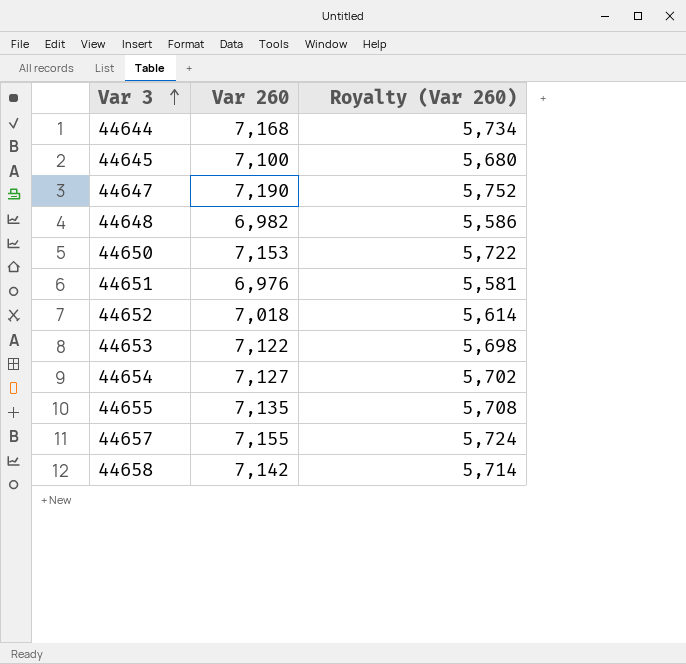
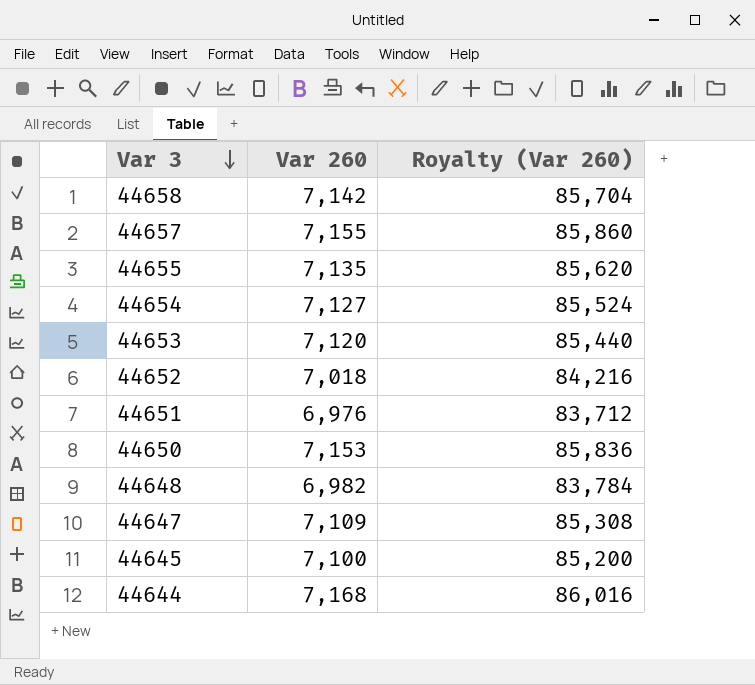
row order: Var 3 ascending -> Var 3 descending
column Royalty (Var 260) | formula: [Var 260] * 0.8 -> [Var 260] * 12
44653 | Var 260: 7,122 -> 7,120
44647 | Var 260: 7,190 -> 7,109

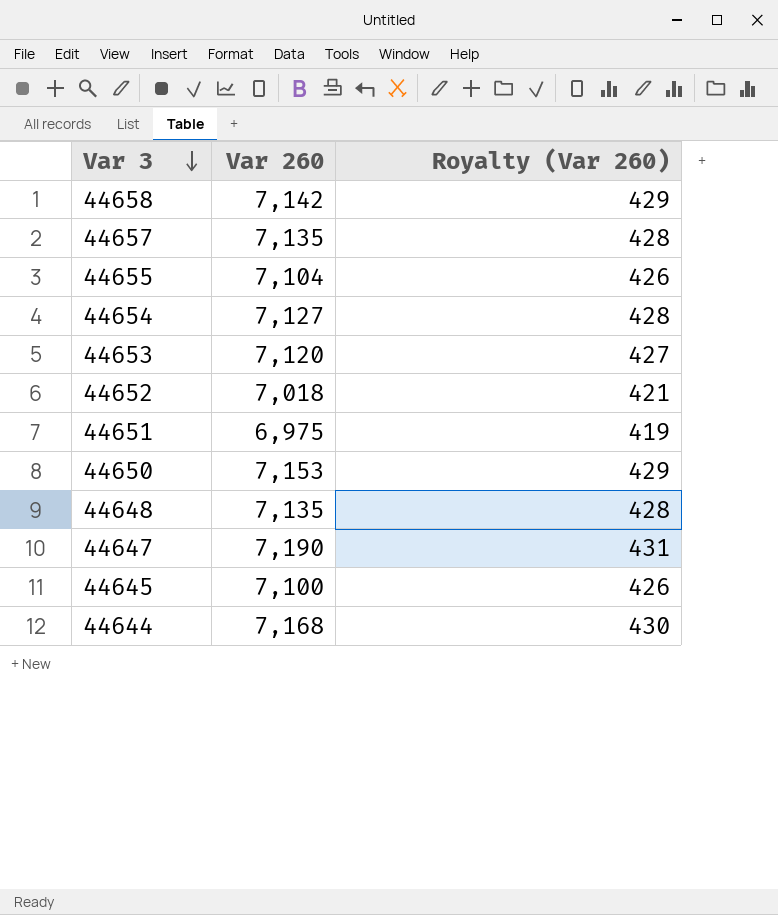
column Royalty (Var 260) | formula: [Var 260] * 12 -> [Var 260] * 0.06
44657 | Var 260: 7,155 -> 7,135
44655 | Var 260: 7,135 -> 7,104
44651 | Var 260: 6,976 -> 6,975
44648 | Var 260: 6,982 -> 7,135
44647 | Var 260: 7,109 -> 7,190

